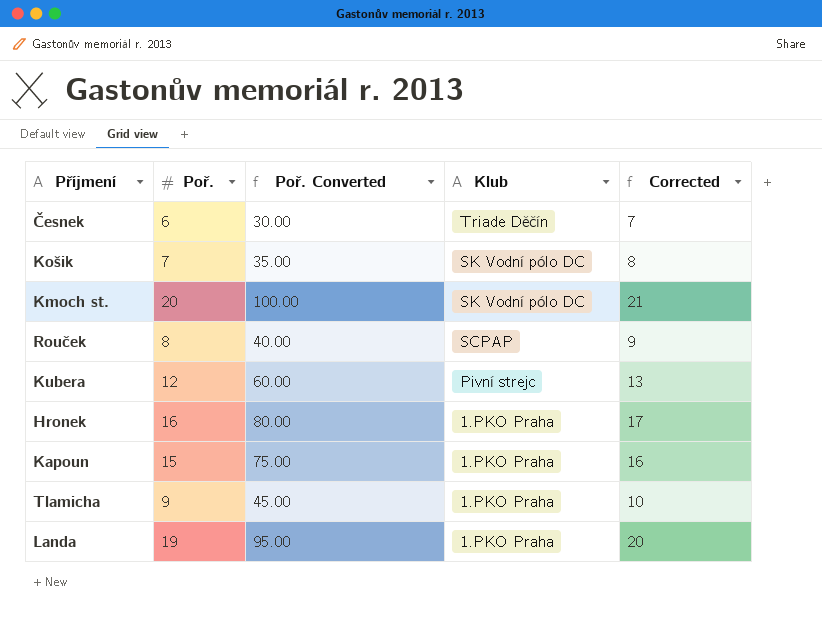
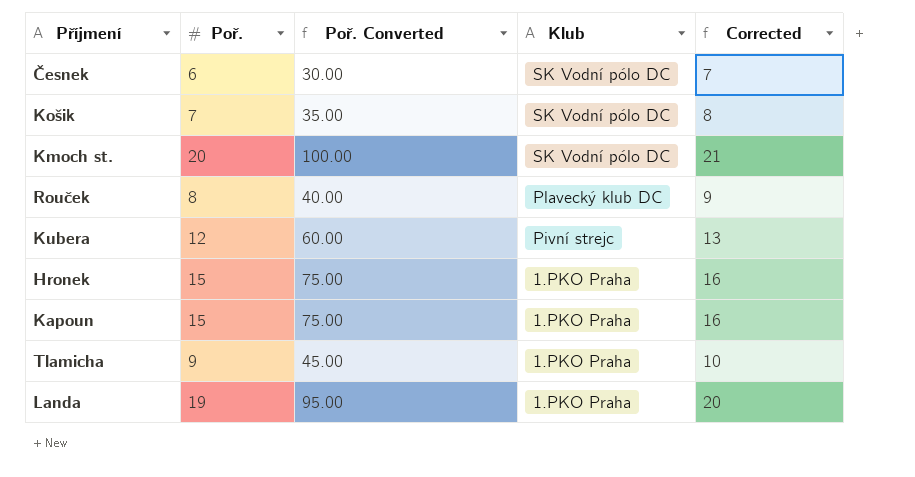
Česnek | Klub: Triade Děčín -> SK Vodní pólo DC
Rouček | Klub: SCPAP -> Plavecký klub DC
Hronek | Poř.: 16 -> 15
Hronek | Poř. Converted: 80.00 -> 75.00
Hronek | Corrected: 17 -> 16

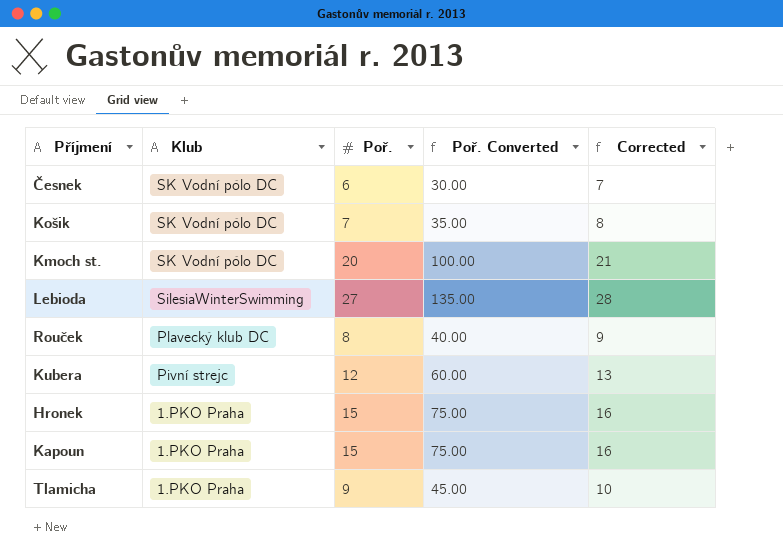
column Klub | position: 4 -> 2
row Landa: 19 | 95.00 | 1.PKO Praha | 20 -> none
row Lebioda: none -> SilesiaWinterSwimming | 27 | 135.00 | 28

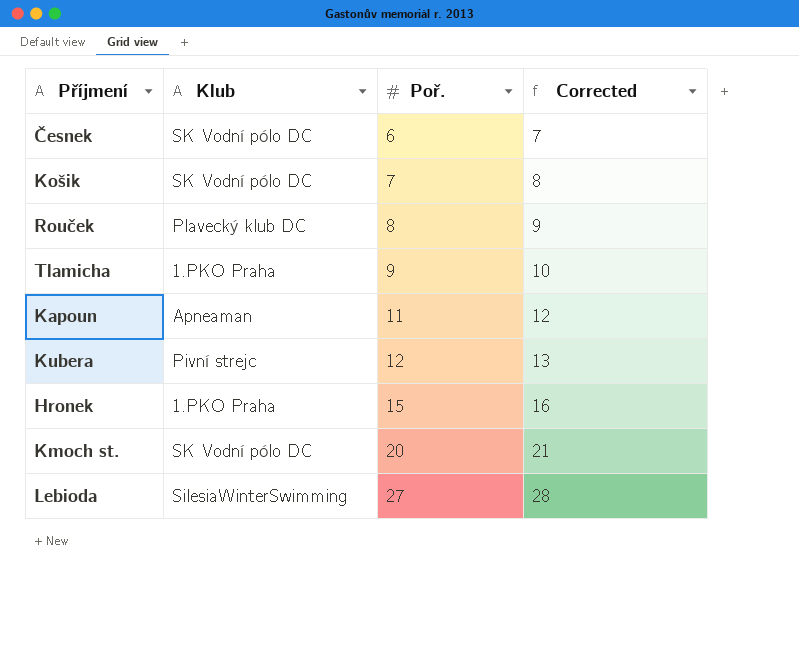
row order: Klub descending -> Poř. ascending
column Poř. Converted | formula: [Poř.] * 5 -> none
Kapoun | Klub: 1.PKO Praha -> Apneaman
Kapoun | Poř.: 15 -> 11
Kapoun | Corrected: 16 -> 12

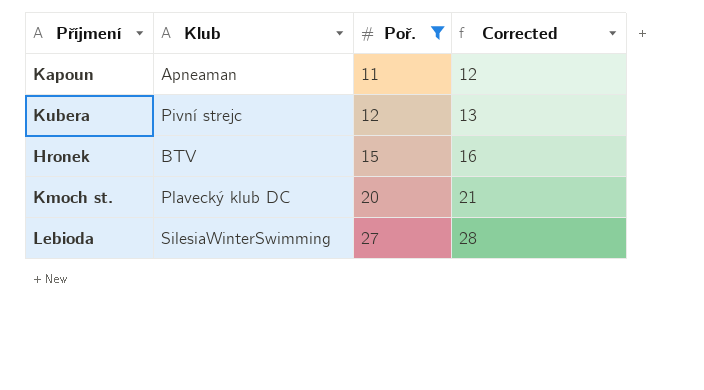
filter: none -> Poř. >= 11
Hronek | Klub: 1.PKO Praha -> BTV
Kmoch st. | Klub: SK Vodní pólo DC -> Plavecký klub DC

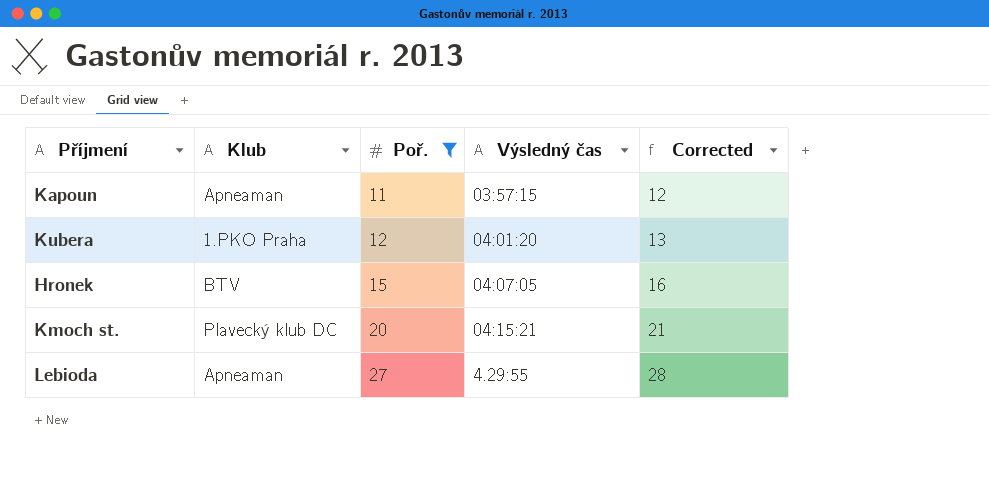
column Výsledný čas | position: none -> 4
Kubera | Klub: Pivní strejc -> 1.PKO Praha
Lebioda | Klub: SilesiaWinterSwimming -> Apneaman

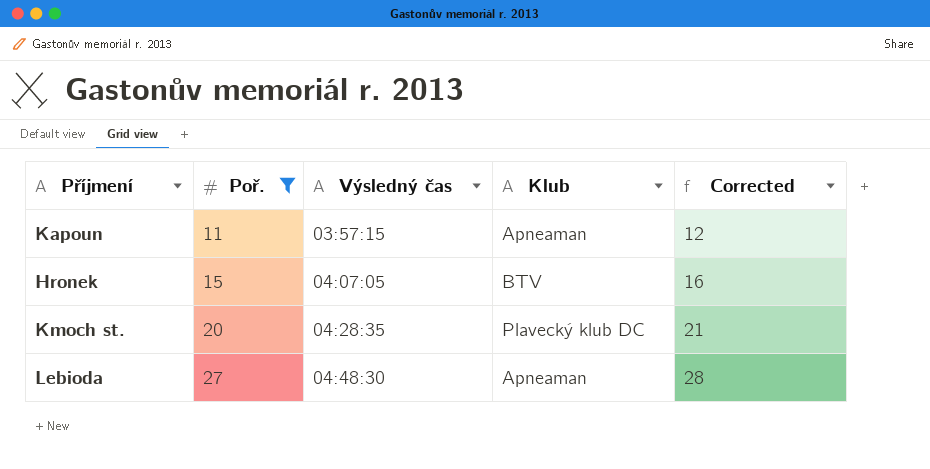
column Klub | position: 2 -> 4
row Kubera: 1.PKO Praha | 12 | 04:01:20 | 13 -> none
Kmoch st. | Výsledný čas: 04:15:21 -> 04:28:35
Lebioda | Výsledný čas: 4.29:55 -> 04:48:30

